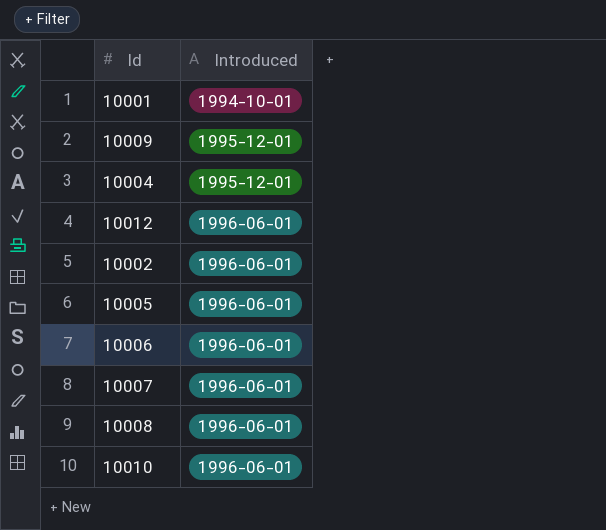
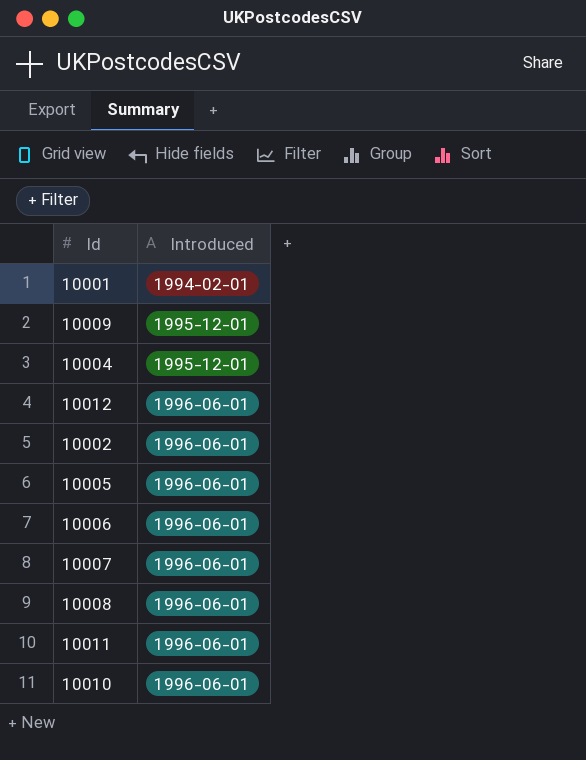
10001 | Introduced: 1994-10-01 -> 1994-02-01
row 10011: none -> 1996-06-01

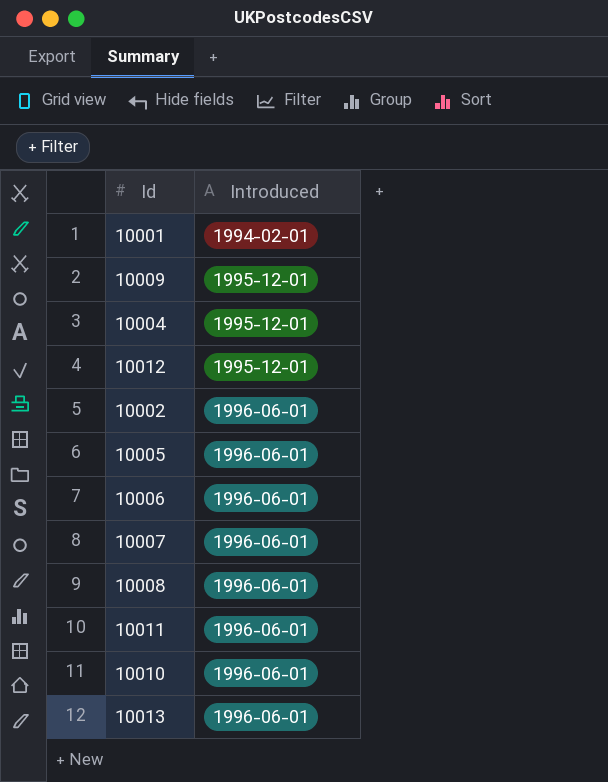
10012 | Introduced: 1996-06-01 -> 1995-12-01
row 10013: none -> 1996-06-01

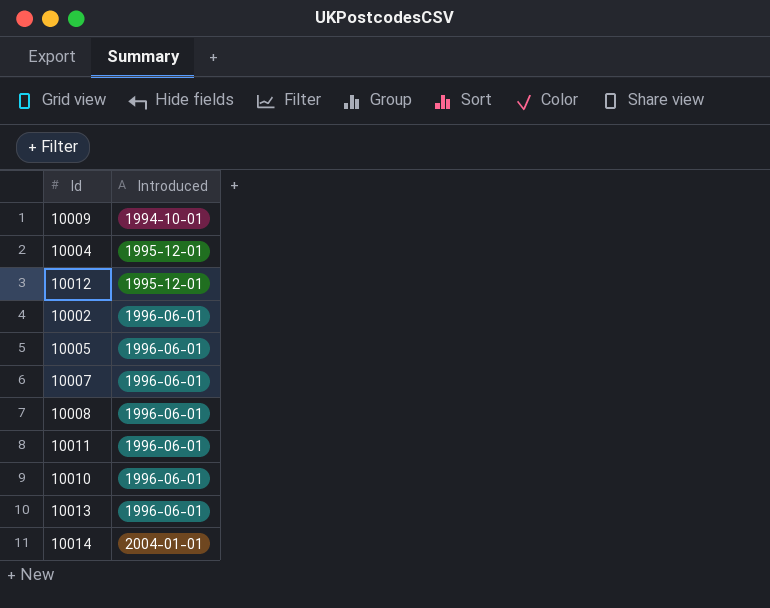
row 10001: 1994-02-01 -> none
row 10006: 1996-06-01 -> none
10009 | Introduced: 1995-12-01 -> 1994-10-01
row 10014: none -> 2004-01-01

